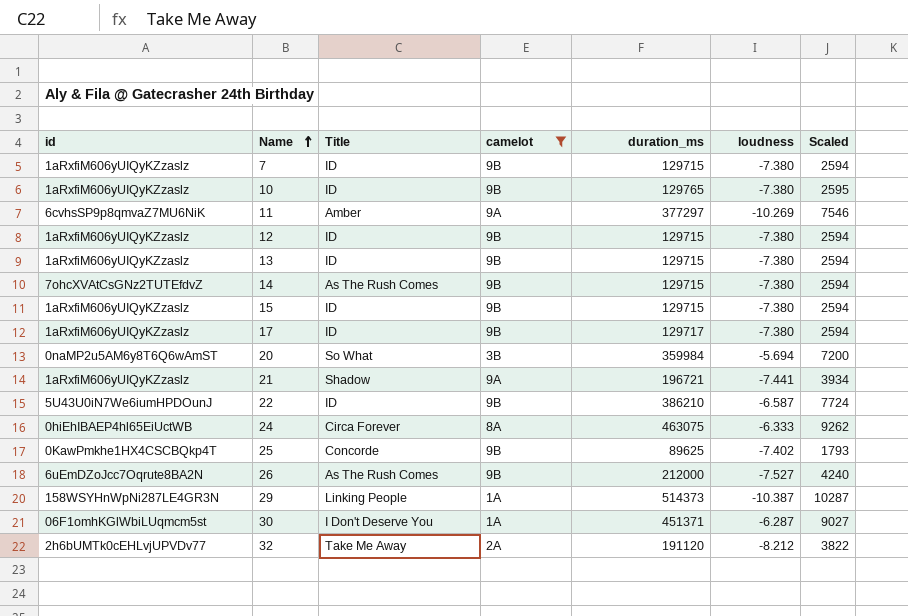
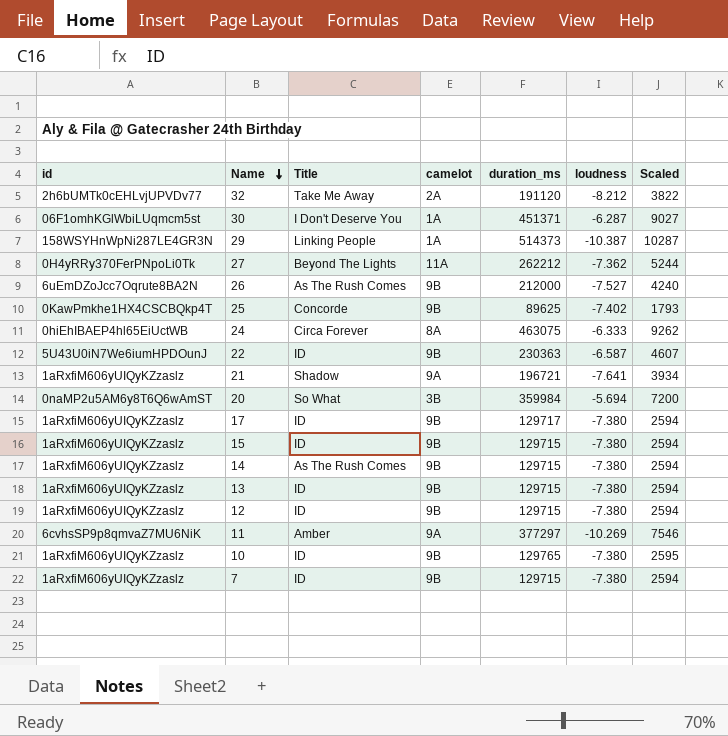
filter: camelot != 11A -> none
row order: Name ascending -> Name descending
22 | duration_ms: 386210 -> 230363
22 | Scaled: 7724 -> 4607
21 | loudness: -7.441 -> -7.641
14 | id: 7ohcXVAtCsGNz2TUTEfdvZ -> 1aRxfiM606yUIQyKZzaslz

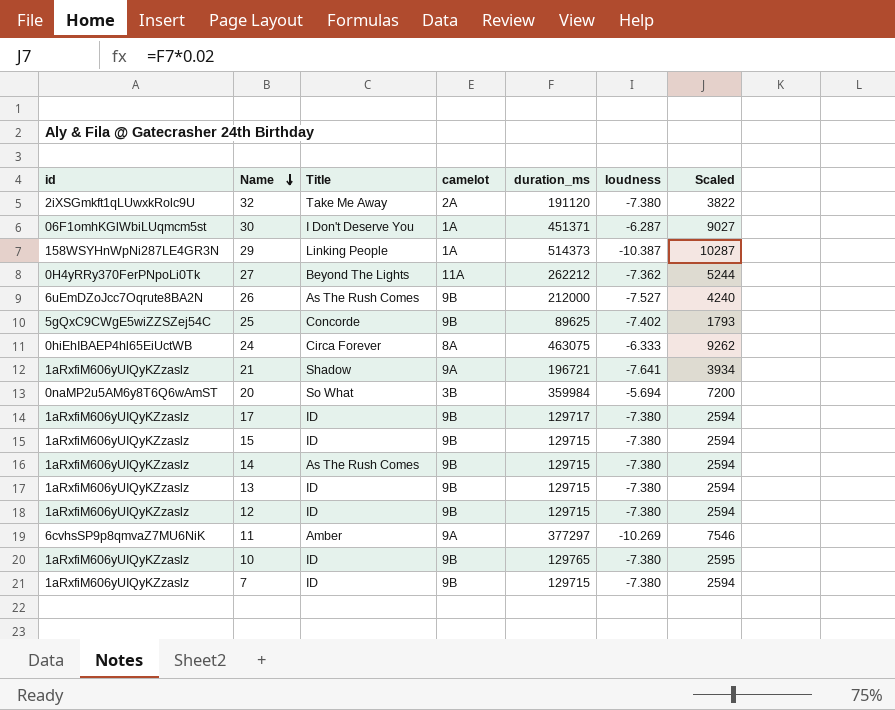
row 22: 5U43U0iN7We6iumHPDOunJ | ID | 9B | 230363 | -6.587 | 4607 -> none
32 | id: 2h6bUMTk0cEHLvjUPVDv77 -> 2iXSGmkft1qLUwxkRolc9U
32 | loudness: -8.212 -> -7.380
25 | id: 0KawPmkhe1HX4CSCBQkp4T -> 5gQxC9CWgE5wiZZSZej54C

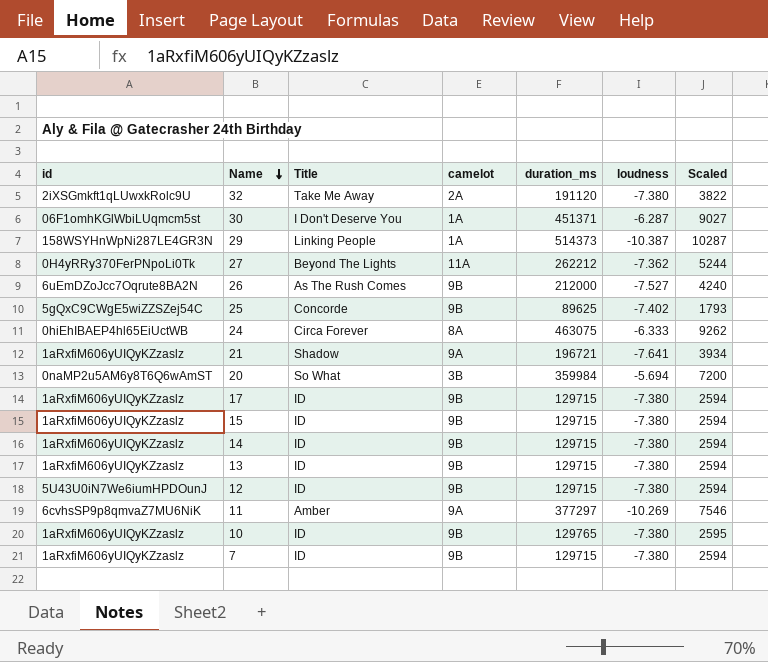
17 | duration_ms: 129717 -> 129715
14 | Title: As The Rush Comes -> ID
12 | id: 1aRxfiM606yUIQyKZzaslz -> 5U43U0iN7We6iumHPDOunJ

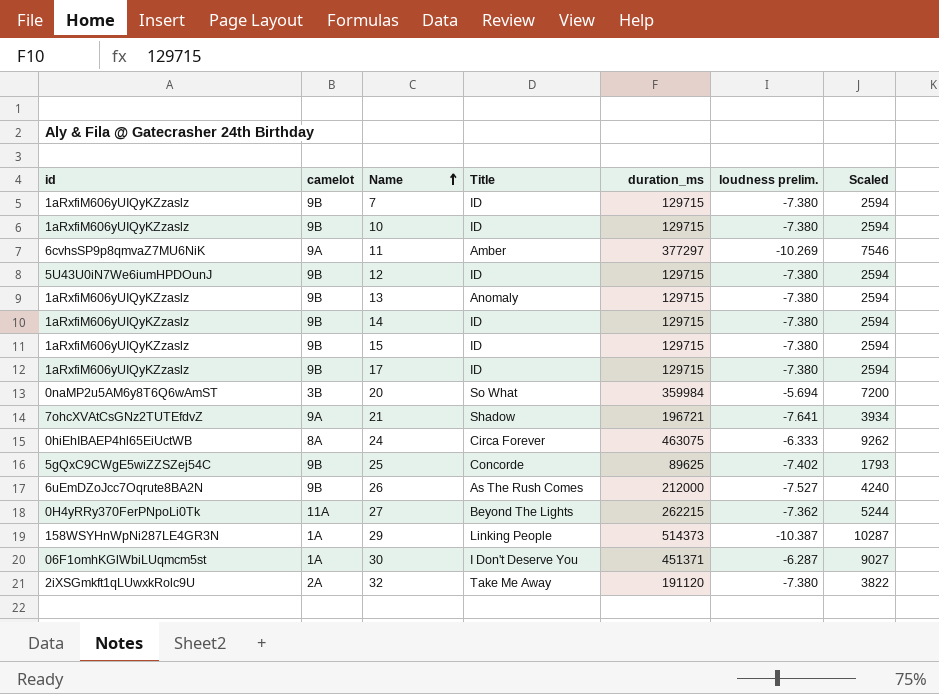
row order: Name descending -> Name ascending
column camelot | position: 4 -> 2
column name: loudness -> loudness prelim.
10 | duration_ms: 129765 -> 129715
10 | Scaled: 2595 -> 2594
13 | Title: ID -> Anomaly
21 | id: 1aRxfiM606yUIQyKZzaslz -> 7ohcXVAtCsGNz2TUTEfdvZ
27 | duration_ms: 262212 -> 262215

